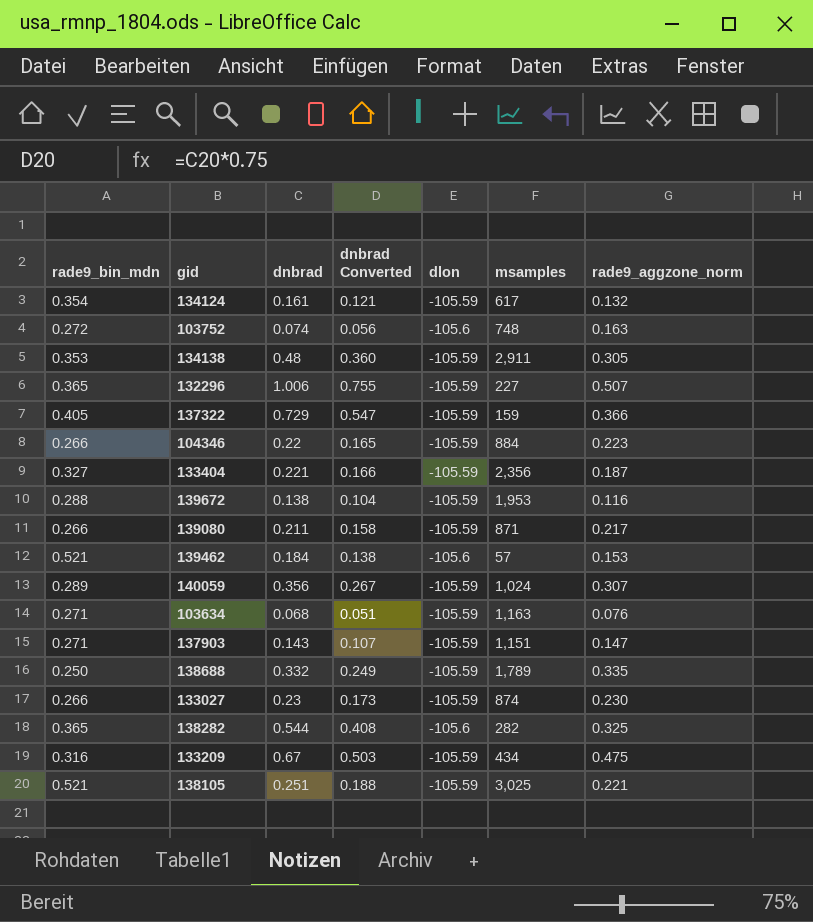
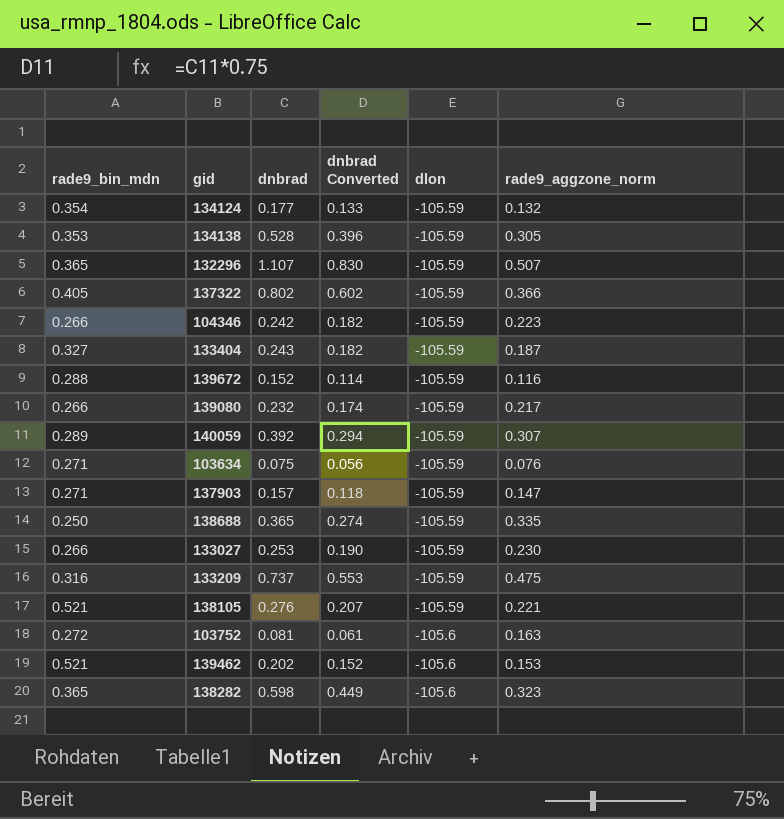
row order: none -> dlon descending
column msamples | position: 6 -> none
134124 | dnbrad: 0.161 -> 0.177
134124 | dnbrad Converted: 0.121 -> 0.133
134138 | dnbrad: 0.48 -> 0.528
134138 | dnbrad Converted: 0.360 -> 0.396
132296 | dnbrad: 1.006 -> 1.107
132296 | dnbrad Converted: 0.755 -> 0.830
137322 | dnbrad: 0.729 -> 0.802
137322 | dnbrad Converted: 0.547 -> 0.602
104346 | dnbrad: 0.22 -> 0.242
104346 | dnbrad Converted: 0.165 -> 0.182
133404 | dnbrad: 0.221 -> 0.243
133404 | dnbrad Converted: 0.166 -> 0.182
139672 | dnbrad: 0.138 -> 0.152
139672 | dnbrad Converted: 0.104 -> 0.114
139080 | dnbrad: 0.211 -> 0.232
139080 | dnbrad Converted: 0.158 -> 0.174
140059 | dnbrad: 0.356 -> 0.392
140059 | dnbrad Converted: 0.267 -> 0.294
103634 | dnbrad: 0.068 -> 0.075
103634 | dnbrad Converted: 0.051 -> 0.056
137903 | dnbrad: 0.143 -> 0.157
137903 | dnbrad Converted: 0.107 -> 0.118
138688 | dnbrad: 0.332 -> 0.365
138688 | dnbrad Converted: 0.249 -> 0.274
133027 | dnbrad: 0.23 -> 0.253
133027 | dnbrad Converted: 0.173 -> 0.190
133209 | dnbrad: 0.67 -> 0.737
133209 | dnbrad Converted: 0.503 -> 0.553
138105 | dnbrad: 0.251 -> 0.276
138105 | dnbrad Converted: 0.188 -> 0.207
103752 | dnbrad: 0.074 -> 0.081
103752 | dnbrad Converted: 0.056 -> 0.061
139462 | dnbrad: 0.184 -> 0.202
139462 | dnbrad Converted: 0.138 -> 0.152
138282 | dnbrad: 0.544 -> 0.598
138282 | dnbrad Converted: 0.408 -> 0.449
138282 | rade9_aggzone_norm: 0.325 -> 0.323

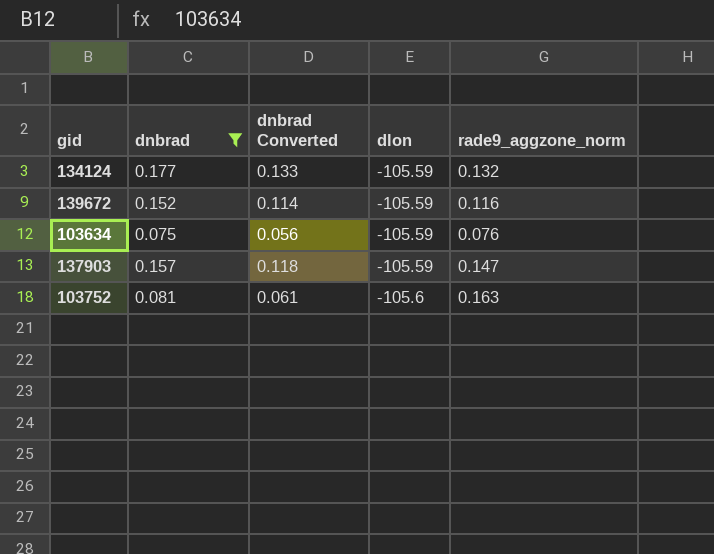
filter: none -> dnbrad <= 0.177
column rade9_bin_mdn | position: 1 -> none

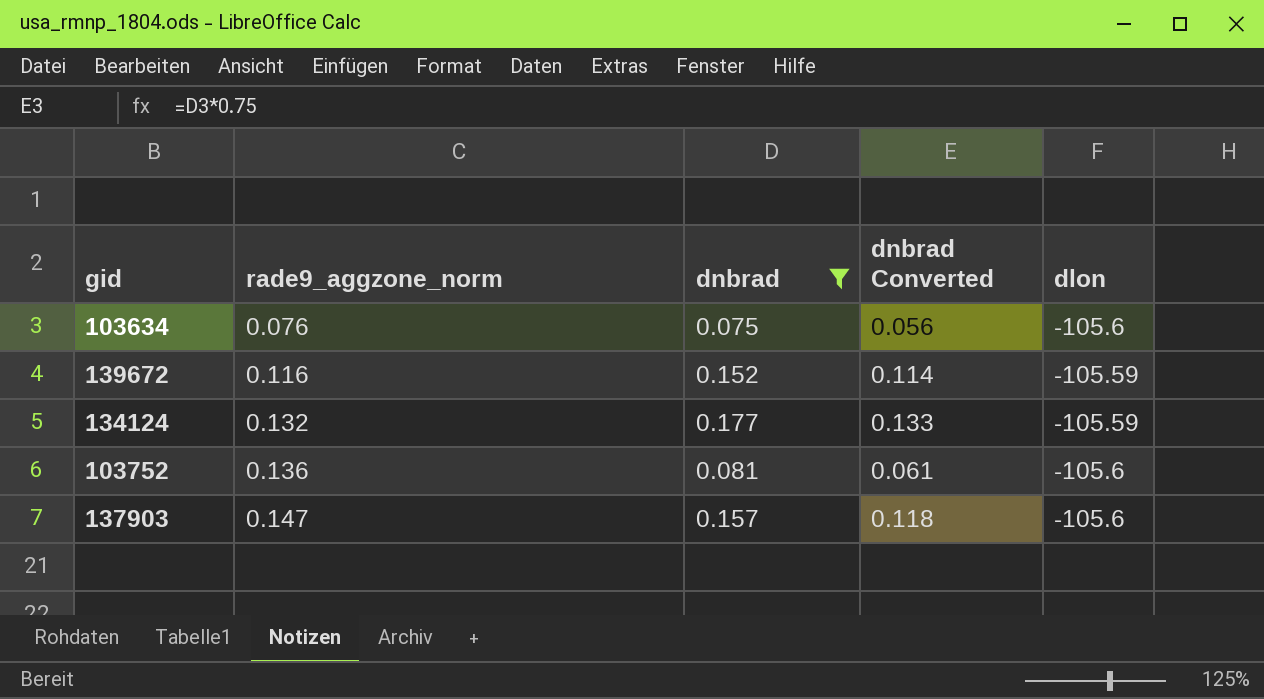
row order: dlon descending -> rade9_aggzone_norm ascending
column rade9_aggzone_norm | position: 5 -> 2
103634 | dlon: -105.59 -> -105.6
103752 | rade9_aggzone_norm: 0.163 -> 0.136
137903 | dlon: -105.59 -> -105.6

